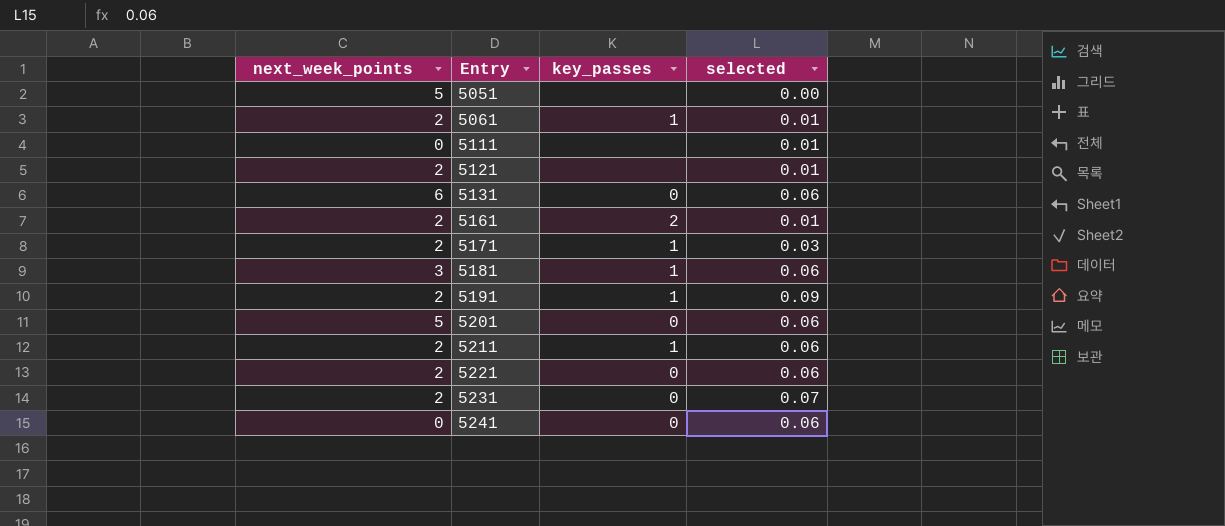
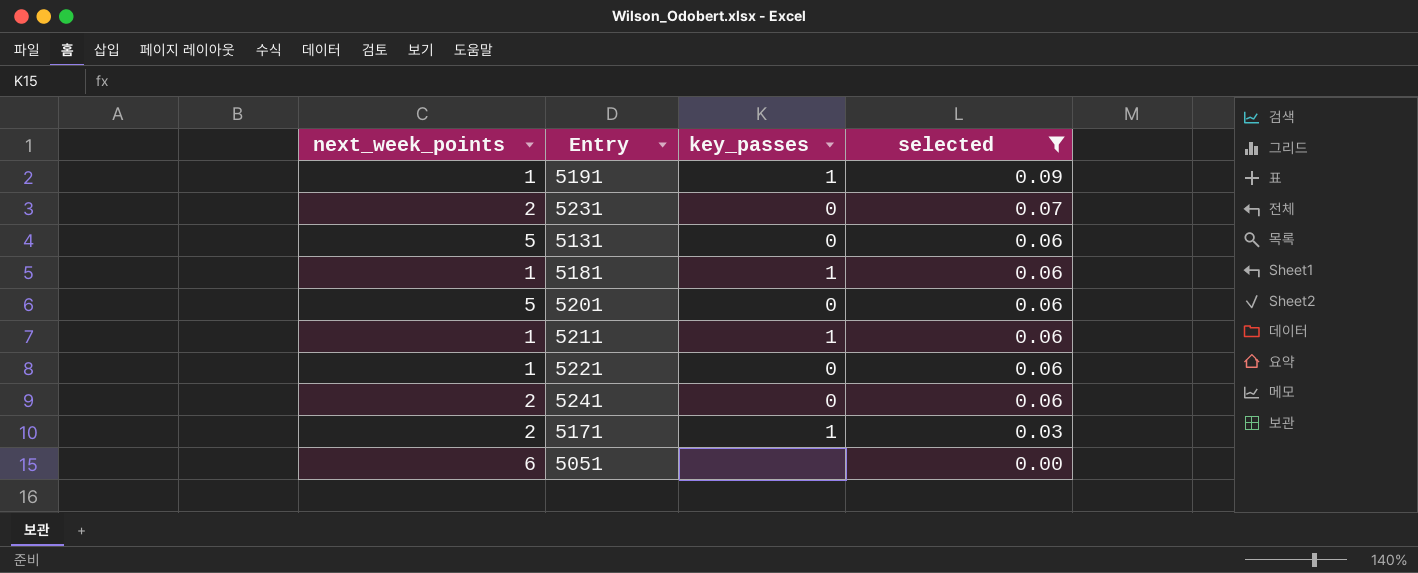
filter: none -> selected != 0.01
row order: Entry ascending -> selected descending
5191 | next_week_points: 2 -> 1
5131 | next_week_points: 6 -> 5
5181 | next_week_points: 3 -> 1
5211 | next_week_points: 2 -> 1
5221 | next_week_points: 2 -> 1
5241 | next_week_points: 0 -> 2
5051 | next_week_points: 5 -> 6

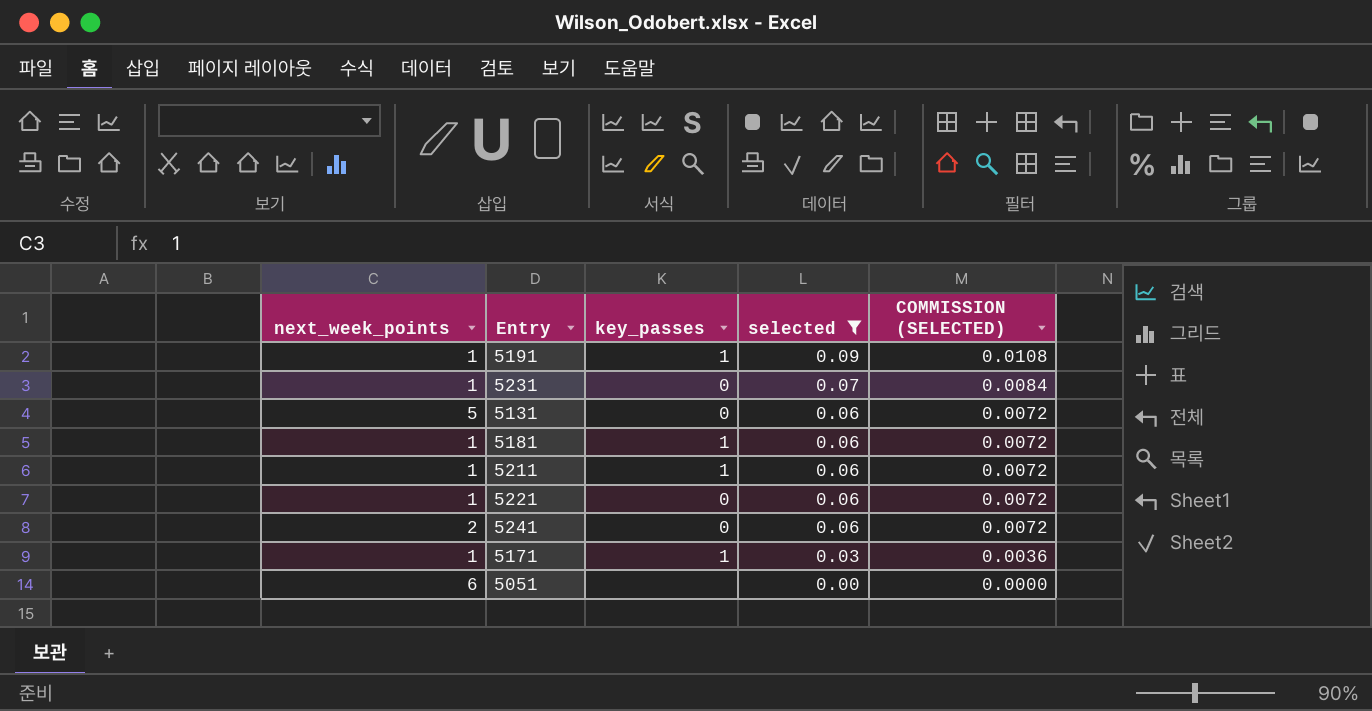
column COMMISSION (SELECTED) | formula: none -> [selected] * 0.12
row 5201: 5 | 0 | 0.06 -> none
5231 | next_week_points: 2 -> 1
5171 | next_week_points: 2 -> 1

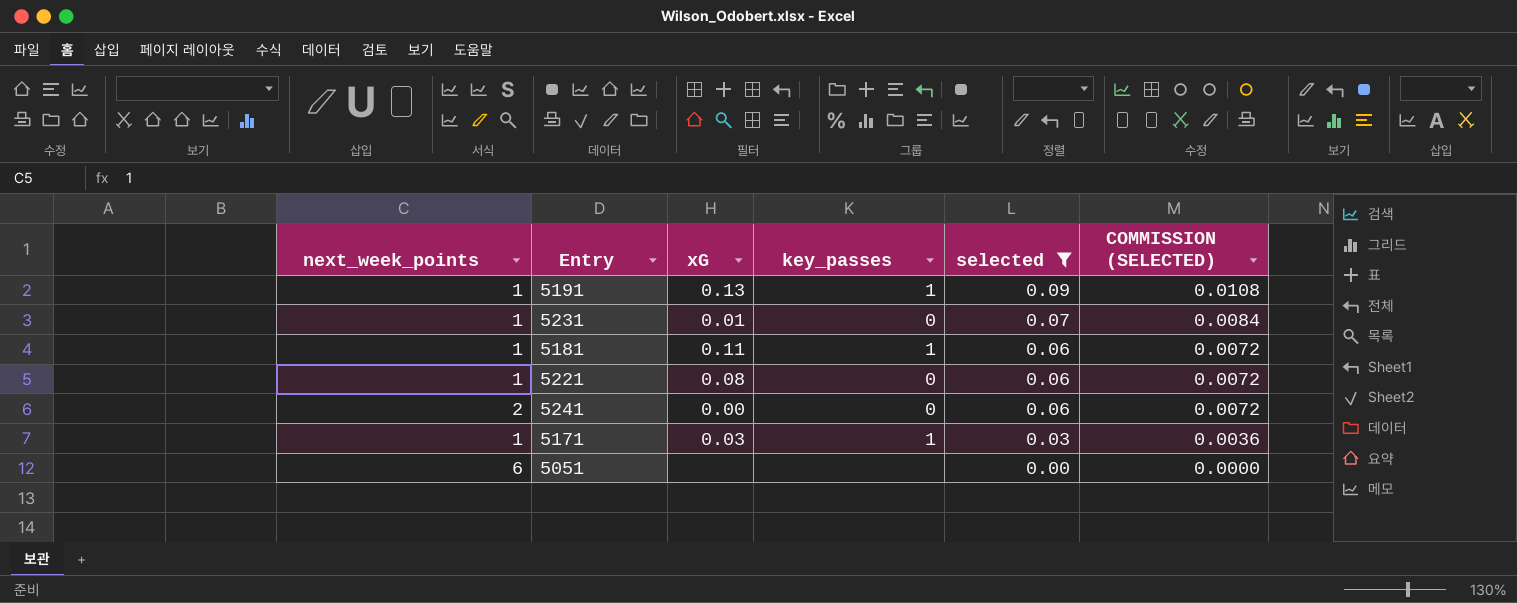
column xG | position: none -> 3
row 5131: 5 | 0 | 0.06 | 0.0072 -> none
row 5211: 1 | 1 | 0.06 | 0.0072 -> none

